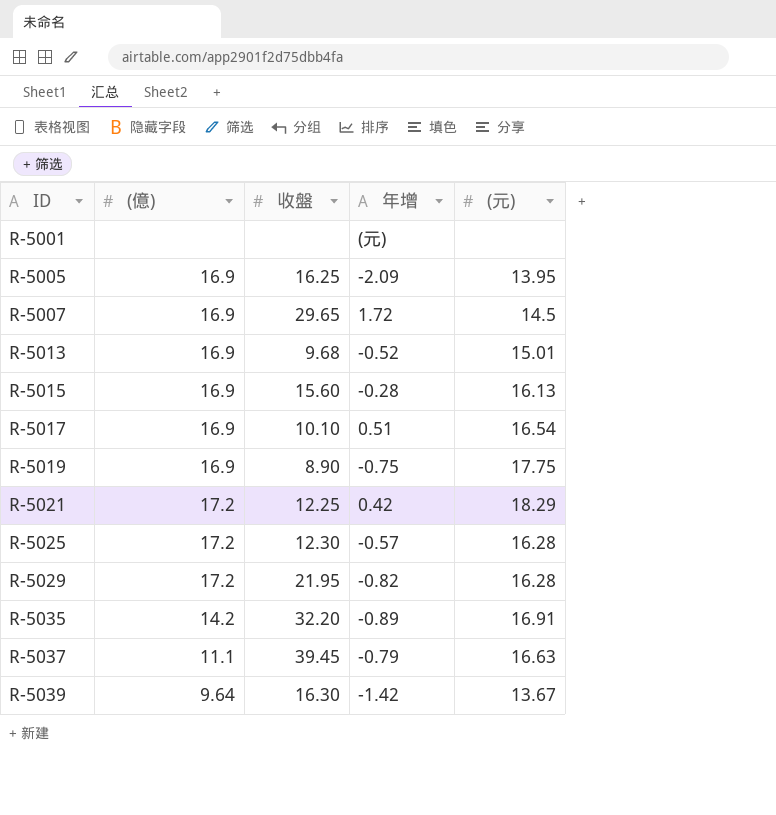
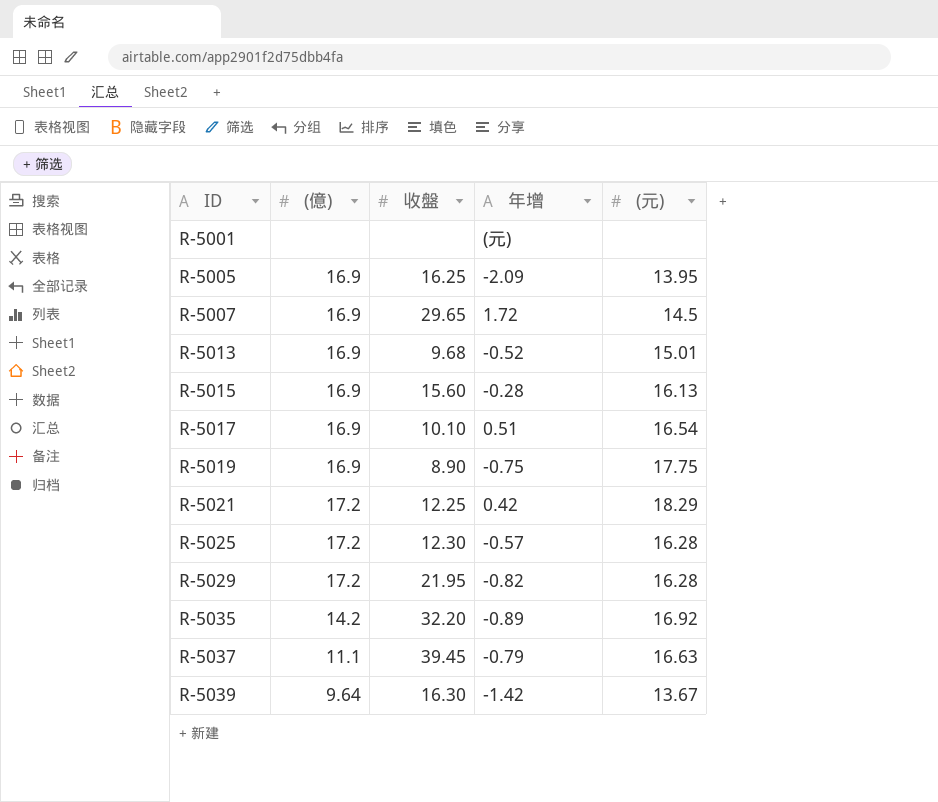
R-5035 | (元): 16.91 -> 16.92

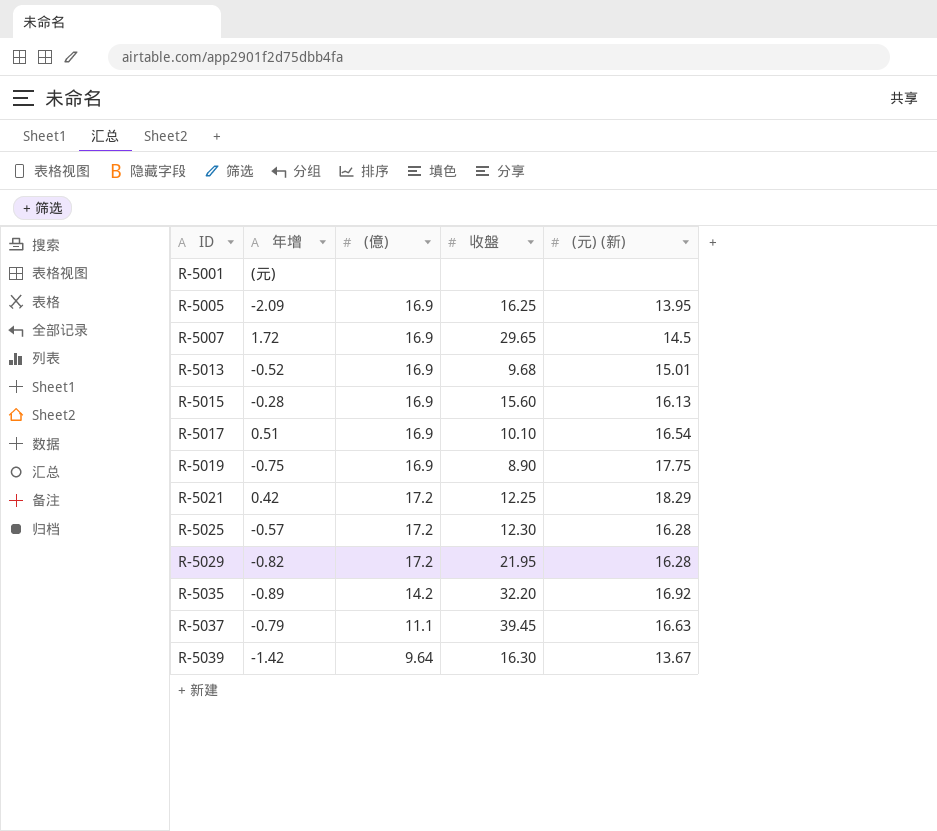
column 年增 | position: 4 -> 2
column name: (元) -> (元) (新)

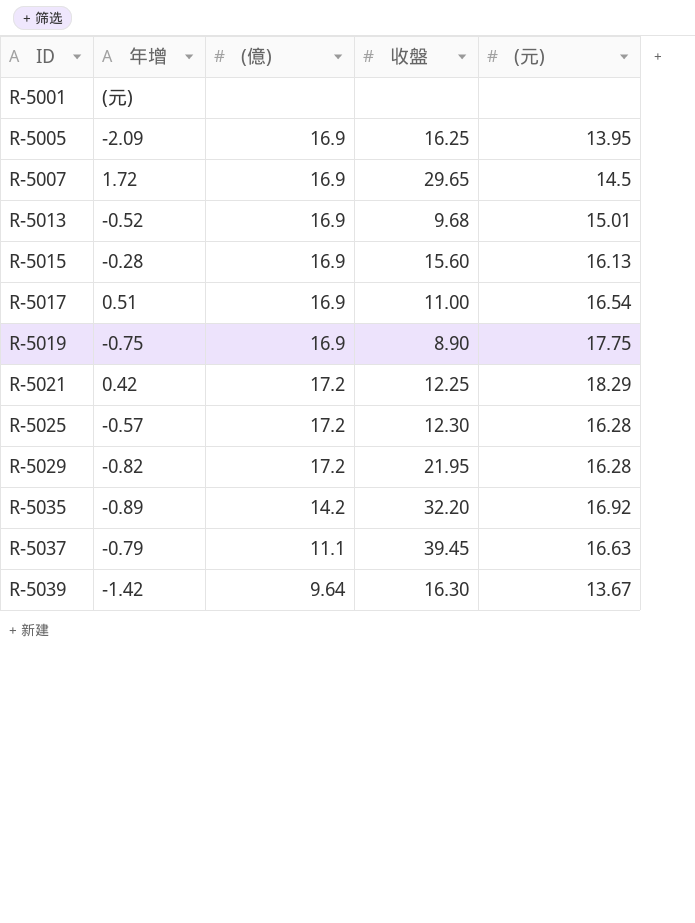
column name: (元) (新) -> (元)
R-5017 | 收盤: 10.10 -> 11.00

